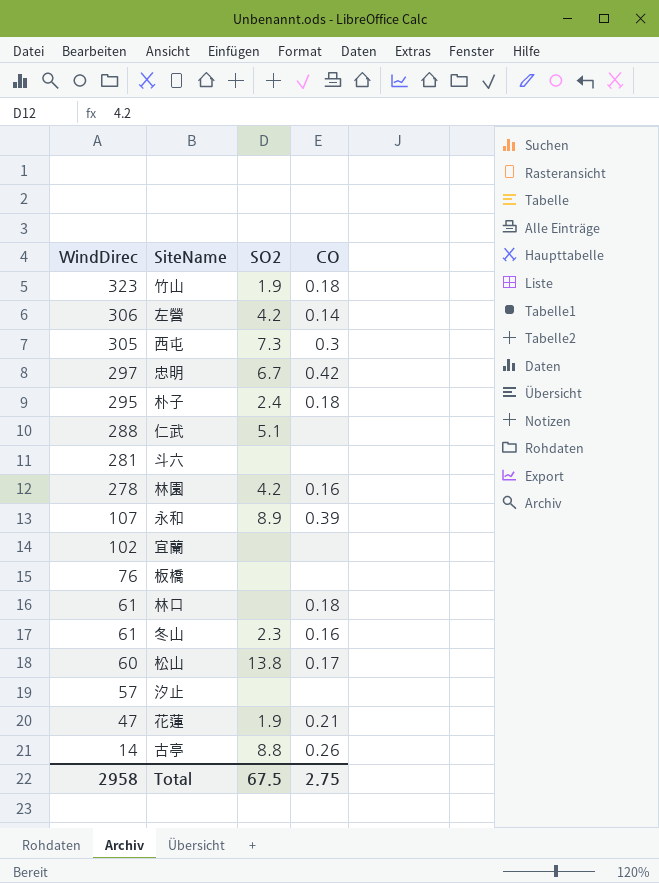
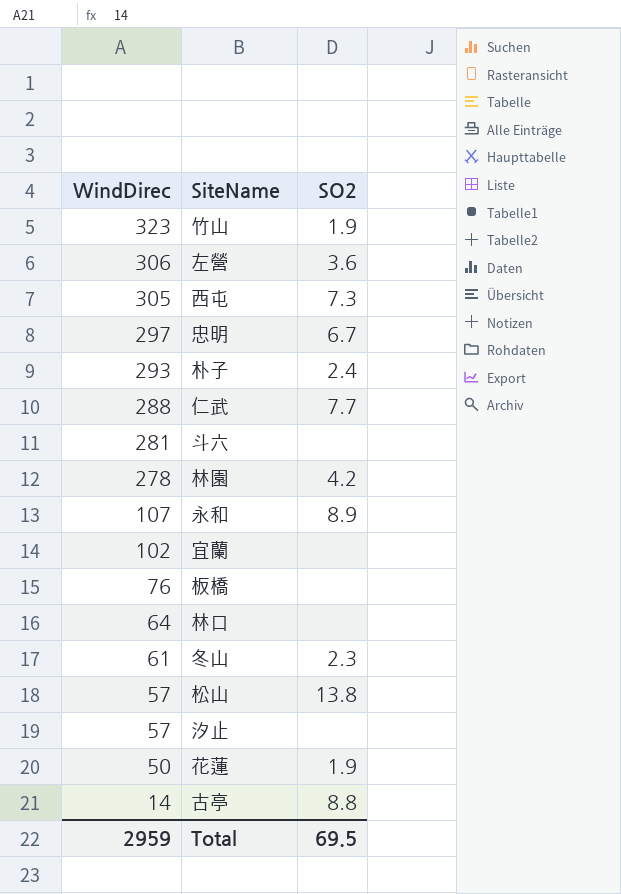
column CO | position: 4 -> none
左營 | SO2: 4.2 -> 3.6
朴子 | WindDirec: 295 -> 293
仁武 | SO2: 5.1 -> 7.7
林口 | WindDirec: 61 -> 64
松山 | WindDirec: 60 -> 57
花蓮 | WindDirec: 47 -> 50
Total | WindDirec: 2958 -> 2959
Total | SO2: 67.5 -> 69.5

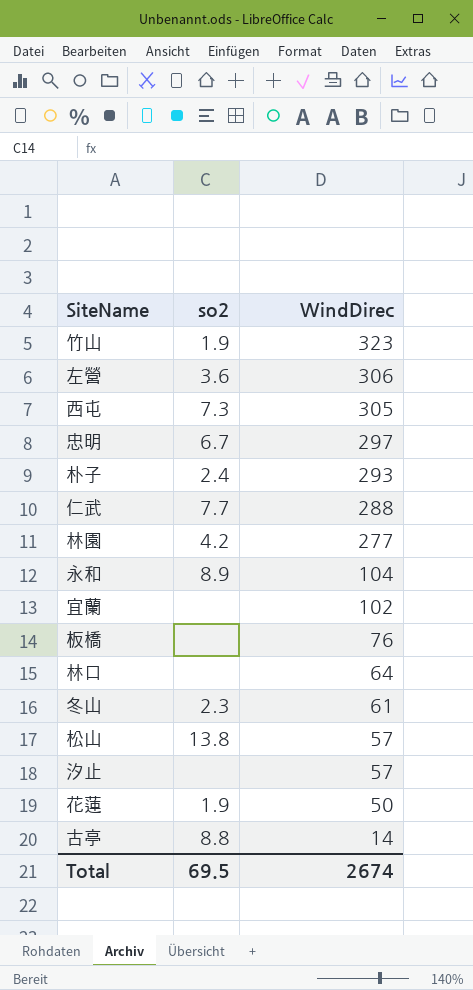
column name: SO2 -> so2
column WindDirec | position: 1 -> 3
row 斗六: 281 | none -> none
林園 | WindDirec: 278 -> 277
永和 | WindDirec: 107 -> 104
Total | WindDirec: 2959 -> 2674

